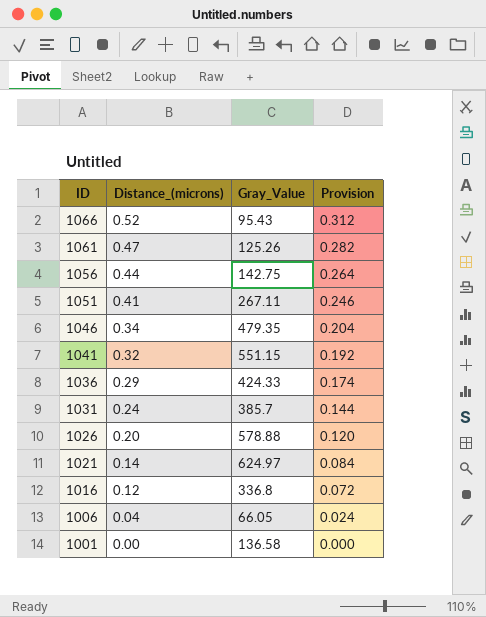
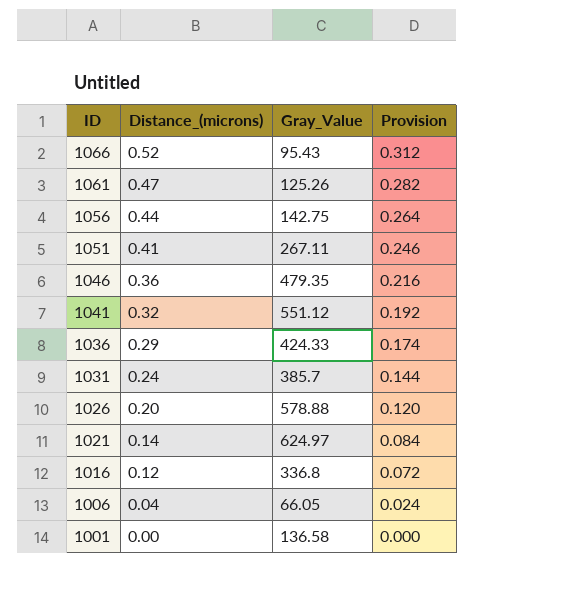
1046 | Distance_(microns): 0.34 -> 0.36
1046 | Provision: 0.204 -> 0.216
1041 | Gray_Value: 551.15 -> 551.12

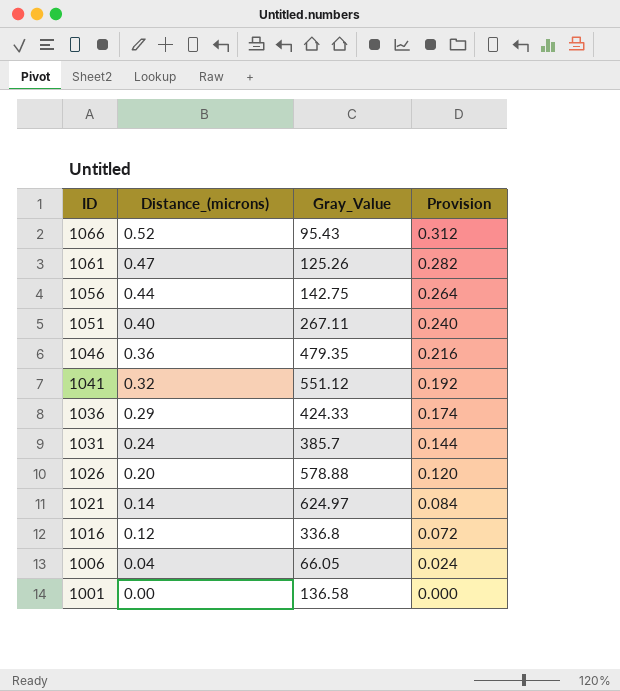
1051 | Distance_(microns): 0.41 -> 0.40
1051 | Provision: 0.246 -> 0.240

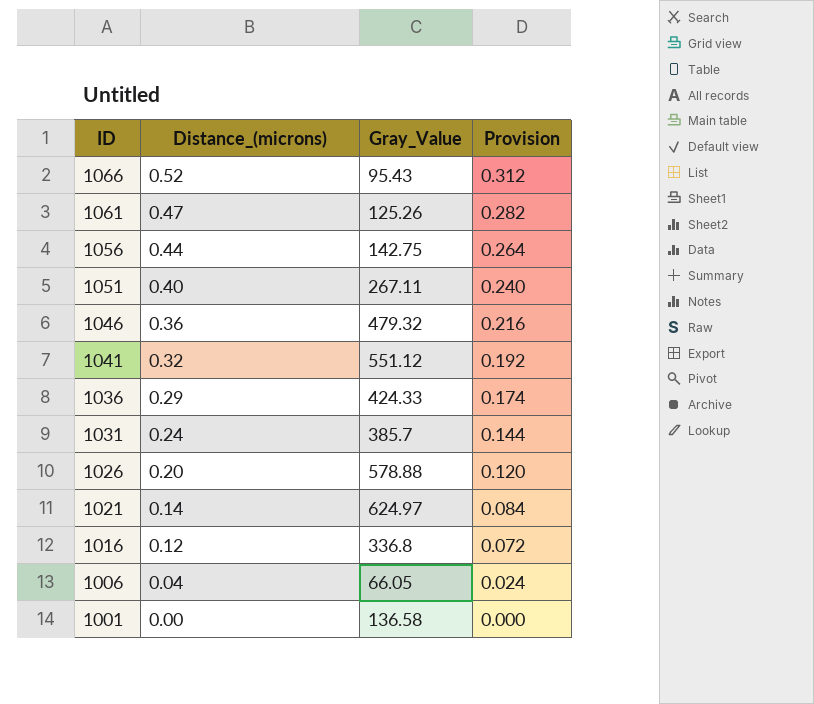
1046 | Gray_Value: 479.35 -> 479.32

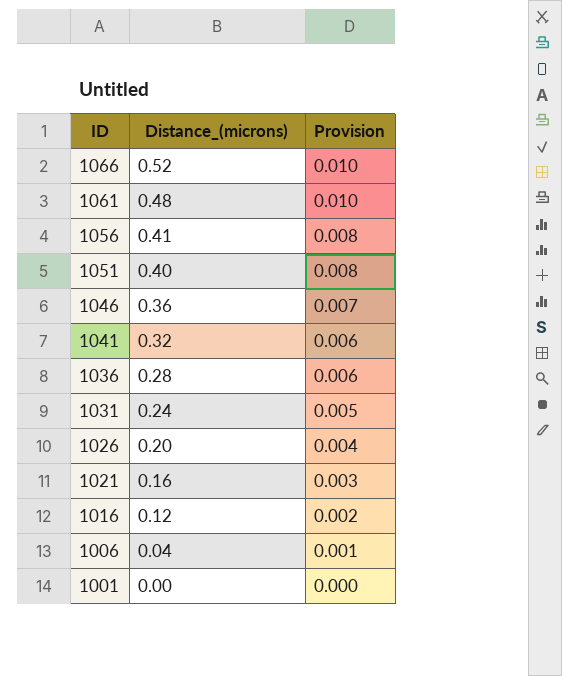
column Gray_Value | position: 3 -> none
column Provision | formula: [Distance_(microns)] * 0.6 -> [Distance_(microns)] * 0.02
1061 | Distance_(microns): 0.47 -> 0.48
1056 | Distance_(microns): 0.44 -> 0.41
1036 | Distance_(microns): 0.29 -> 0.28
1021 | Distance_(microns): 0.14 -> 0.16

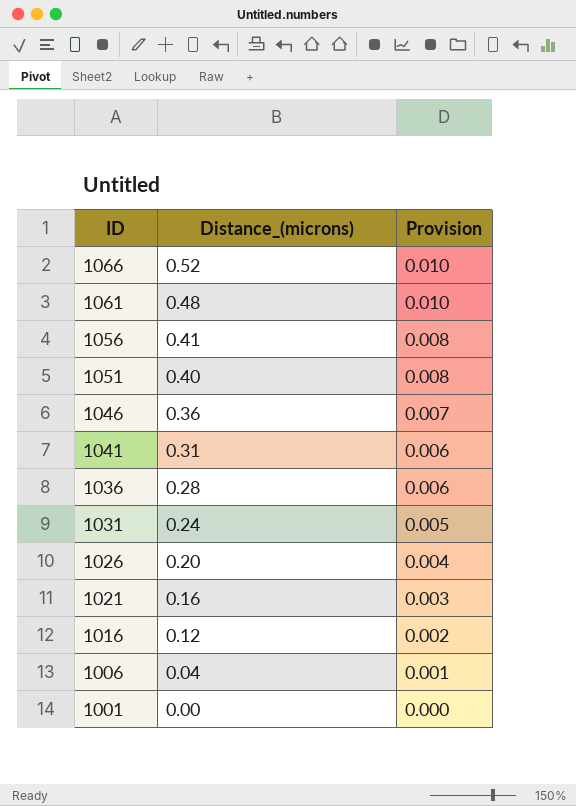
1041 | Distance_(microns): 0.32 -> 0.31

